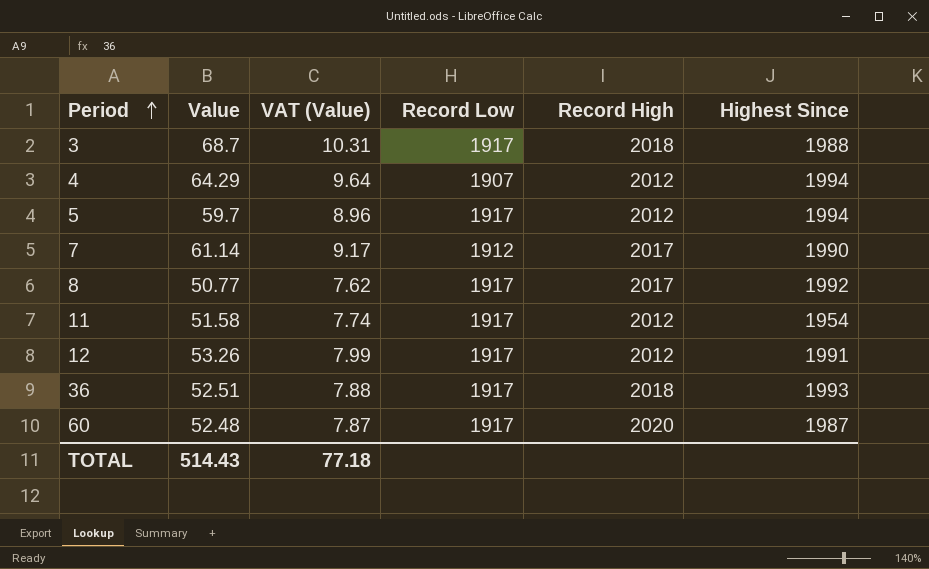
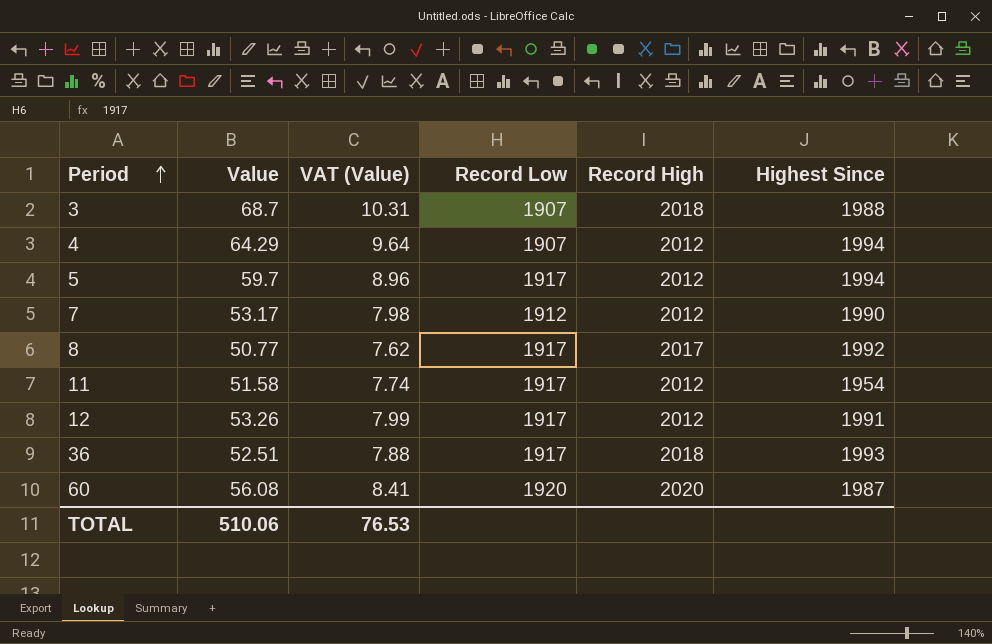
3 | Record Low: 1917 -> 1907
7 | Value: 61.14 -> 53.17
7 | VAT (Value): 9.17 -> 7.98
7 | Record High: 2017 -> 2012
60 | Value: 52.48 -> 56.08
60 | VAT (Value): 7.87 -> 8.41
60 | Record Low: 1917 -> 1920
TOTAL | Value: 514.43 -> 510.06
TOTAL | VAT (Value): 77.18 -> 76.53

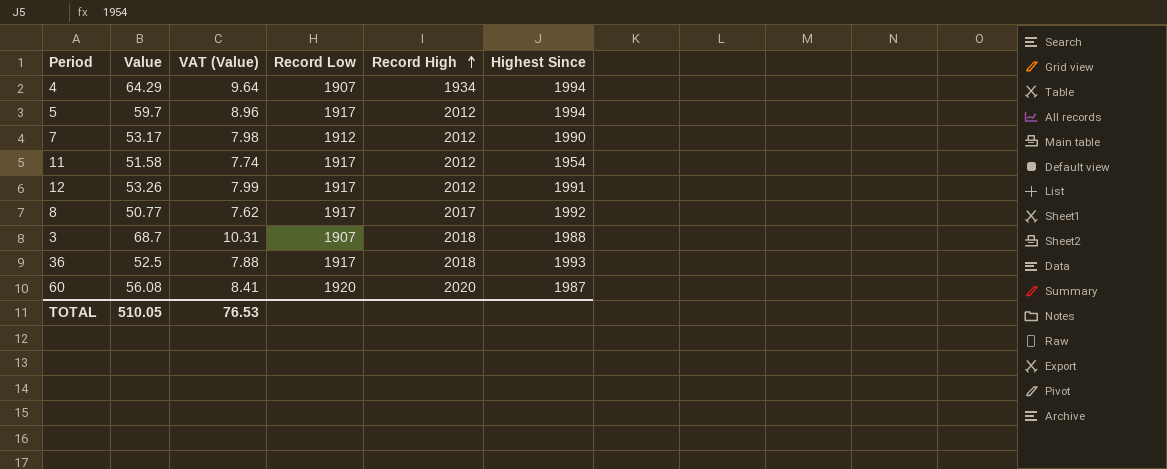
row order: Period ascending -> Record High ascending
4 | Record High: 2012 -> 1934
36 | Value: 52.51 -> 52.5
TOTAL | Value: 510.06 -> 510.05

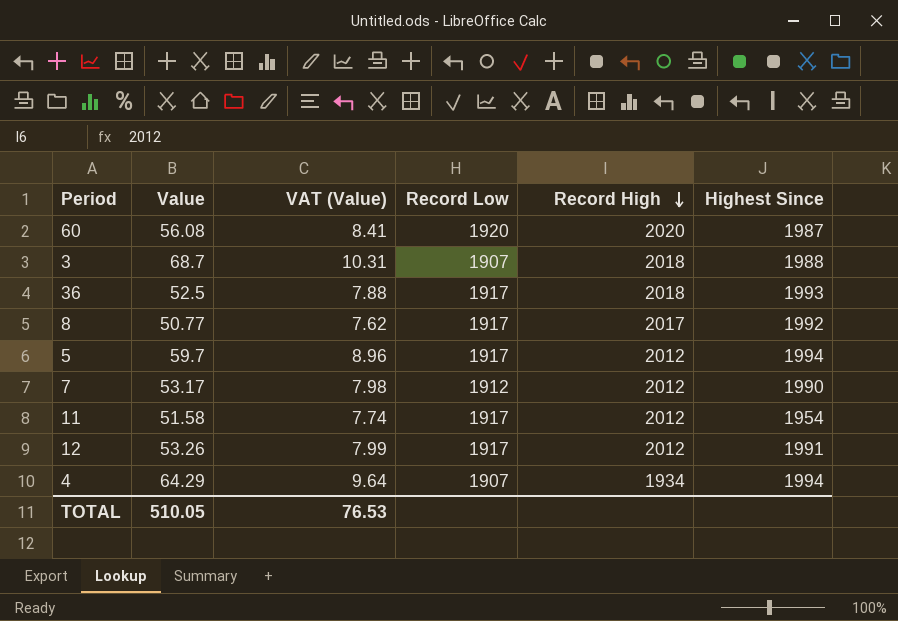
row order: Record High ascending -> Record High descending

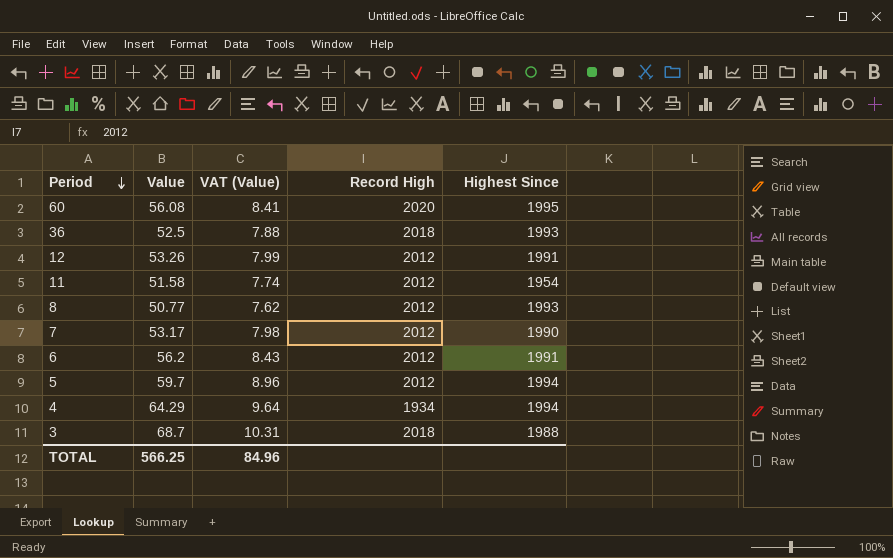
row order: Record High descending -> Period descending
column Record Low | position: 4 -> none
60 | Highest Since: 1987 -> 1995
8 | Record High: 2017 -> 2012
8 | Highest Since: 1992 -> 1993
row 6: none -> 56.2 | 8.43 | 2012 | 1991
TOTAL | Value: 510.05 -> 566.25
TOTAL | VAT (Value): 76.53 -> 84.96

